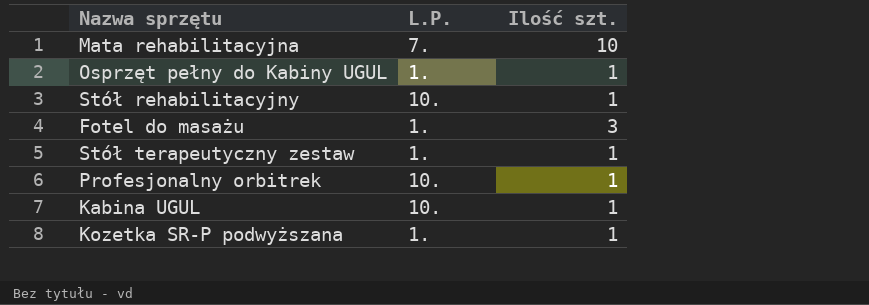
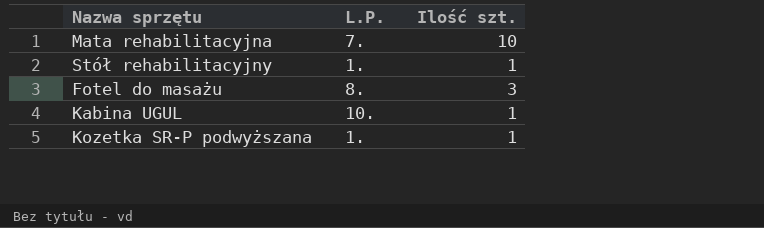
row Osprzęt pełny do Kabiny UGUL: 1. | 1 -> none
row Stół terapeutyczny zestaw: 1. | 1 -> none
row Profesjonalny orbitrek: 10. | 1 -> none
Stół rehabilitacyjny | L.P.: 10. -> 1.
Fotel do masażu | L.P.: 1. -> 8.

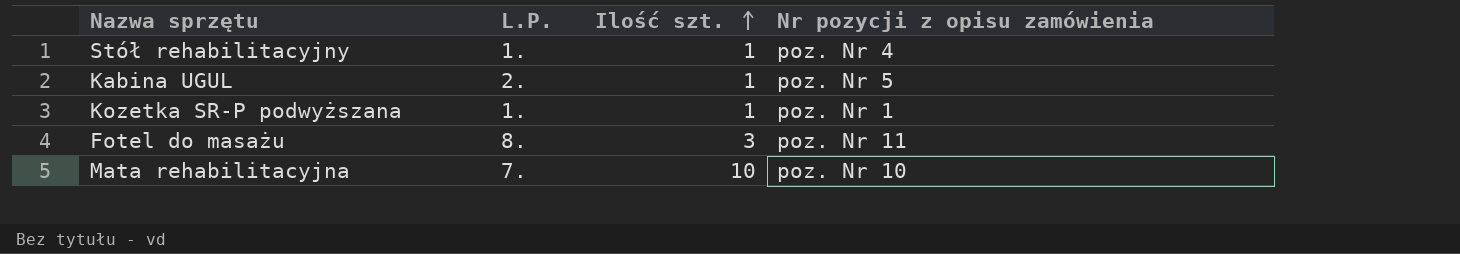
row order: none -> Ilość szt. ascending
column Nr pozycji z opisu zamówienia | position: none -> 4
Kabina UGUL | L.P.: 10. -> 2.

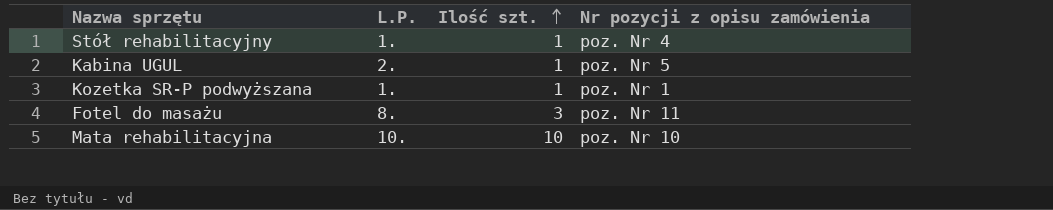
Mata rehabilitacyjna | L.P.: 7. -> 10.

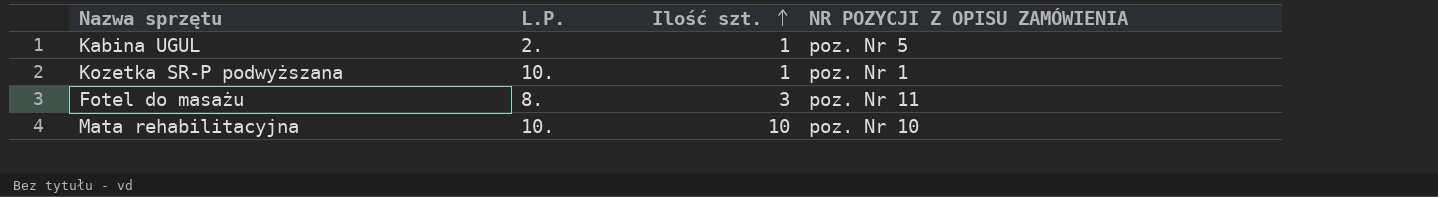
column name: Nr pozycji z opisu zamówienia -> NR POZYCJI Z OPISU ZAMÓWIENIA
row Stół rehabilitacyjny: 1. | 1 | poz. Nr 4 -> none
Kozetka SR-P podwyższana | L.P.: 1. -> 10.

